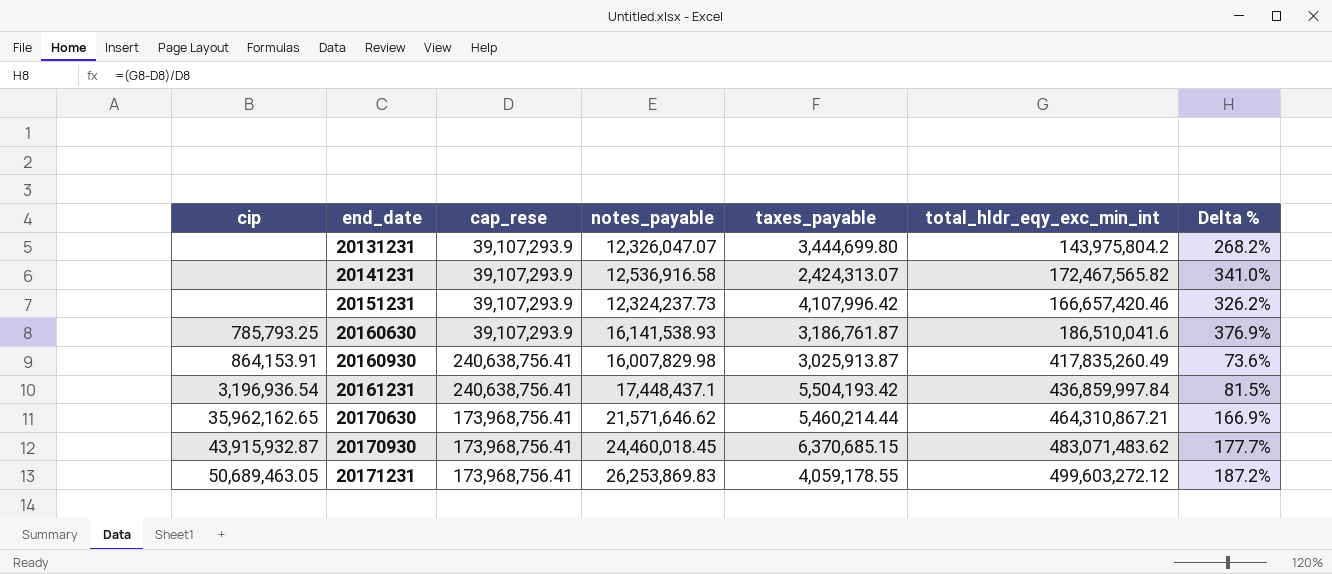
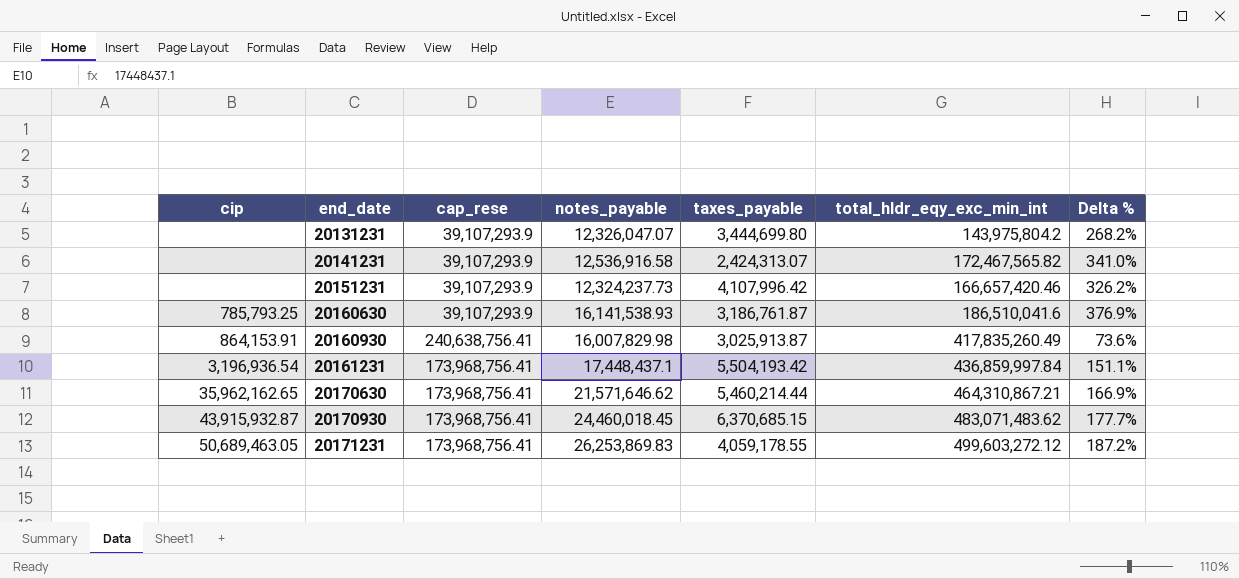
20161231 | cap_rese: 240,638,756.41 -> 173,968,756.41
20161231 | Delta %: 81.5% -> 151.1%

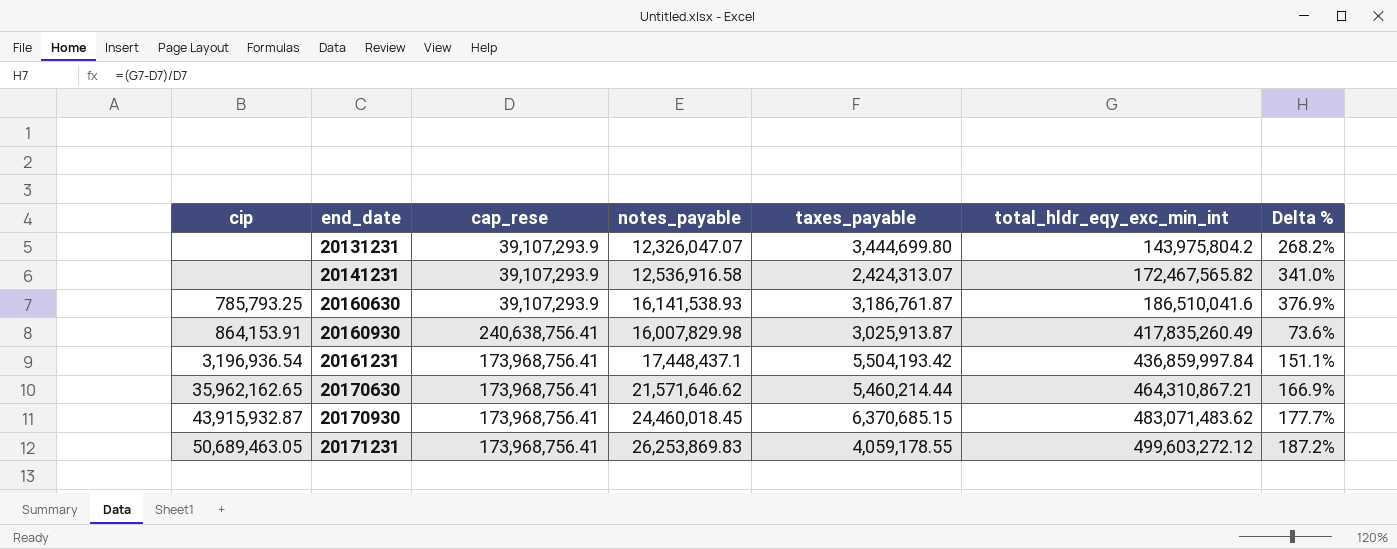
row 20151231: none | 39,107,293.9 | 12,324,237.73 | 4,107,996.42 | 166,657,420.46 | 326.2% -> none

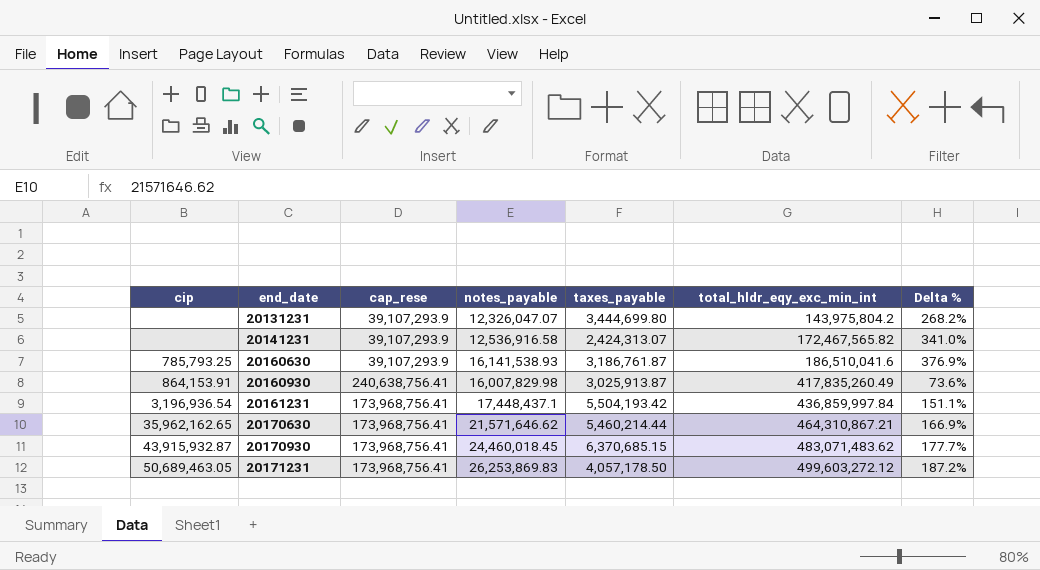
20171231 | taxes_payable: 4,059,178.55 -> 4,057,178.50

